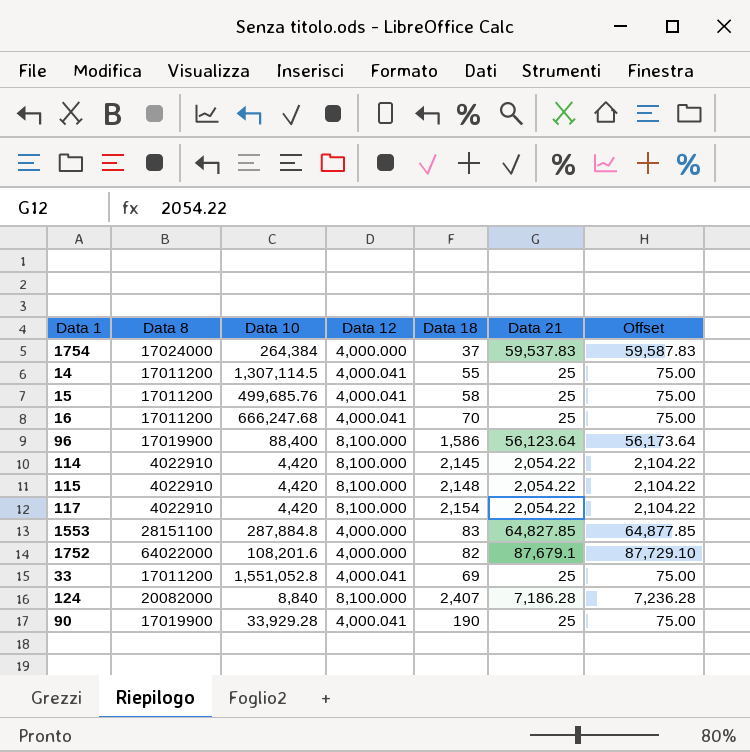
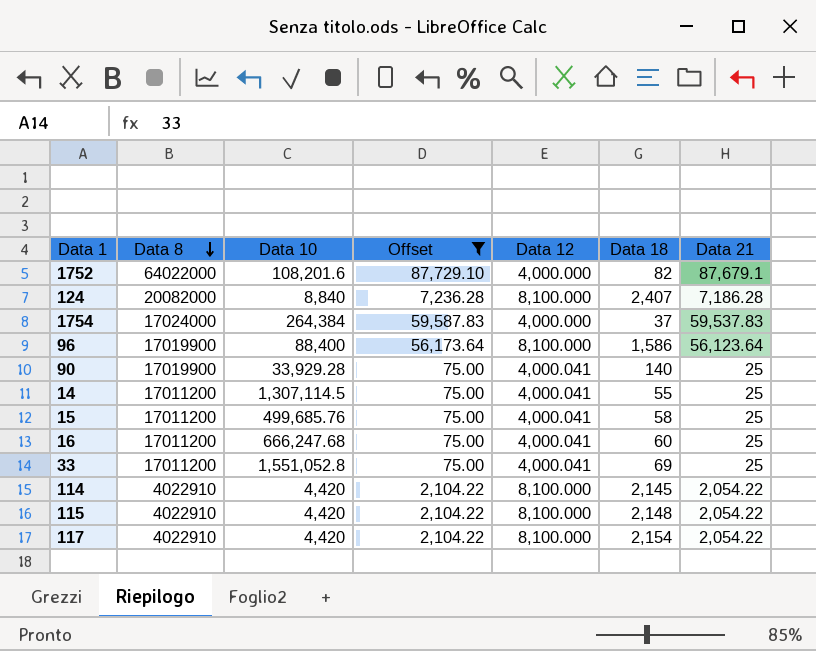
filter: none -> Offset != 64,877.85
row order: none -> Data 8 descending
column Offset | position: 7 -> 4
90 | Data 18: 190 -> 140
16 | Data 18: 70 -> 60

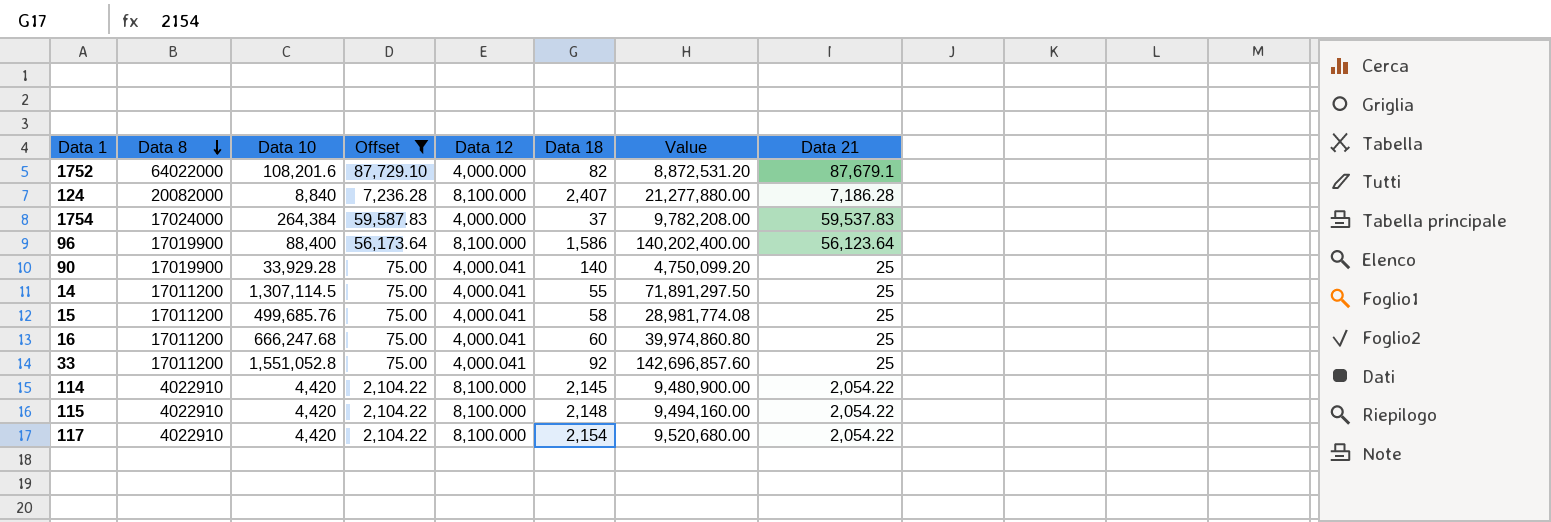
column Value | formula: none -> [Data 10] * [Data 18]
33 | Data 18: 69 -> 92

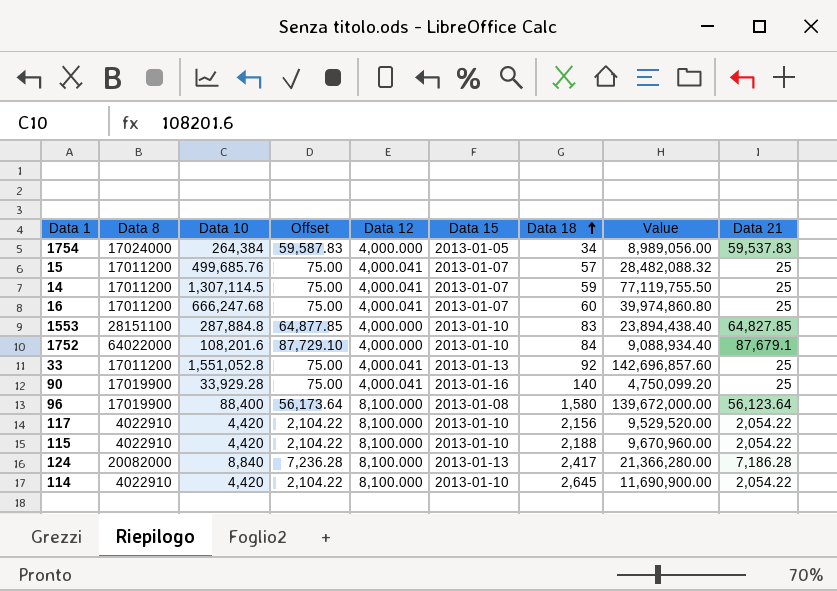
filter: Offset != 64,877.85 -> none
row order: Data 8 descending -> Data 18 ascending
column Data 15 | position: none -> 6
1754 | Data 18: 37 -> 34
1754 | Value: 9,782,208.00 -> 8,989,056.00
15 | Data 18: 58 -> 57
15 | Value: 28,981,774.08 -> 28,482,088.32
14 | Data 18: 55 -> 59
14 | Value: 71,891,297.50 -> 77,119,755.50
1752 | Data 18: 82 -> 84
1752 | Value: 8,872,531.20 -> 9,088,934.40
96 | Data 18: 1,586 -> 1,580
96 | Value: 140,202,400.00 -> 139,672,000.00
117 | Data 18: 2,154 -> 2,156
117 | Value: 9,520,680.00 -> 9,529,520.00
115 | Data 18: 2,148 -> 2,188
115 | Value: 9,494,160.00 -> 9,670,960.00
124 | Data 18: 2,407 -> 2,417
124 | Value: 21,277,880.00 -> 21,366,280.00
114 | Data 18: 2,145 -> 2,645
114 | Value: 9,480,900.00 -> 11,690,900.00

